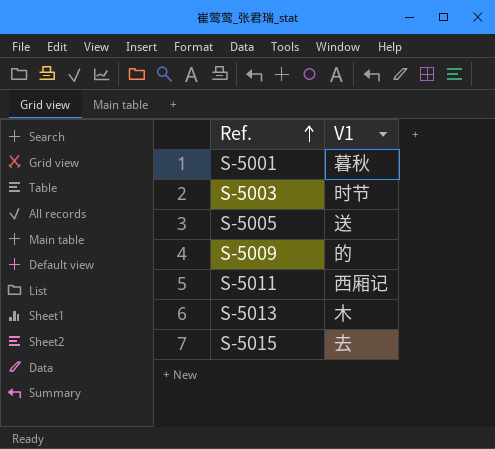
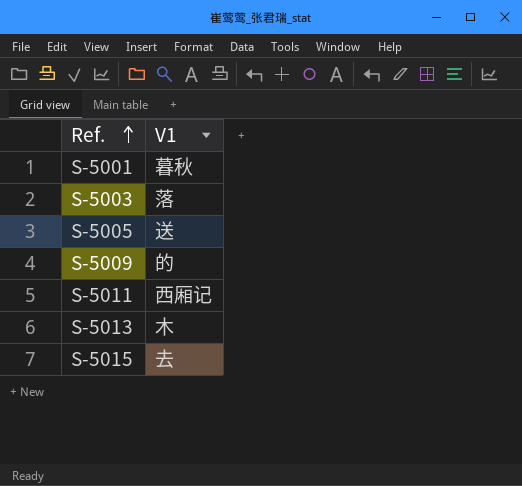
S-5003 | V1: 时节 -> 落

